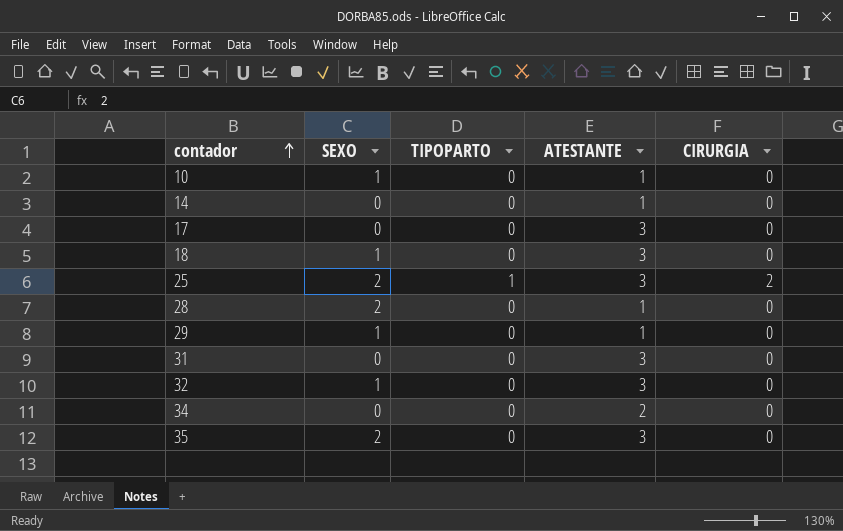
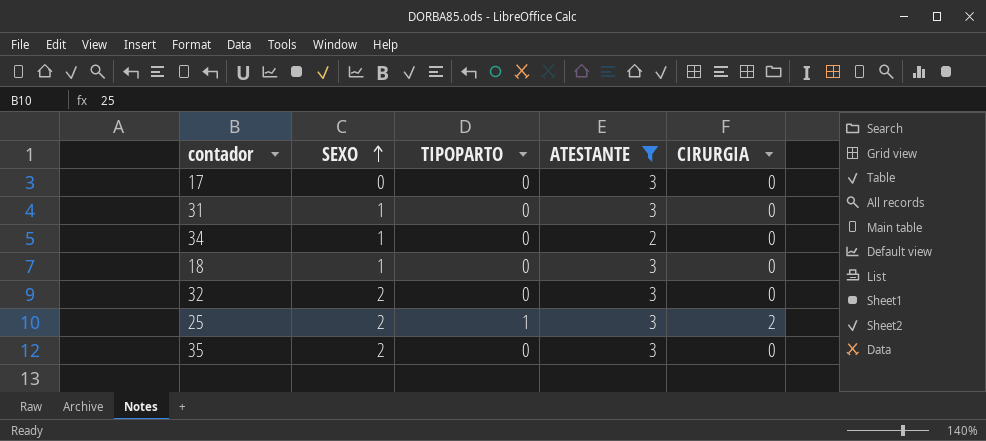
filter: none -> ATESTANTE != 1
row order: contador ascending -> SEXO ascending
31 | SEXO: 0 -> 1
34 | SEXO: 0 -> 1
32 | SEXO: 1 -> 2

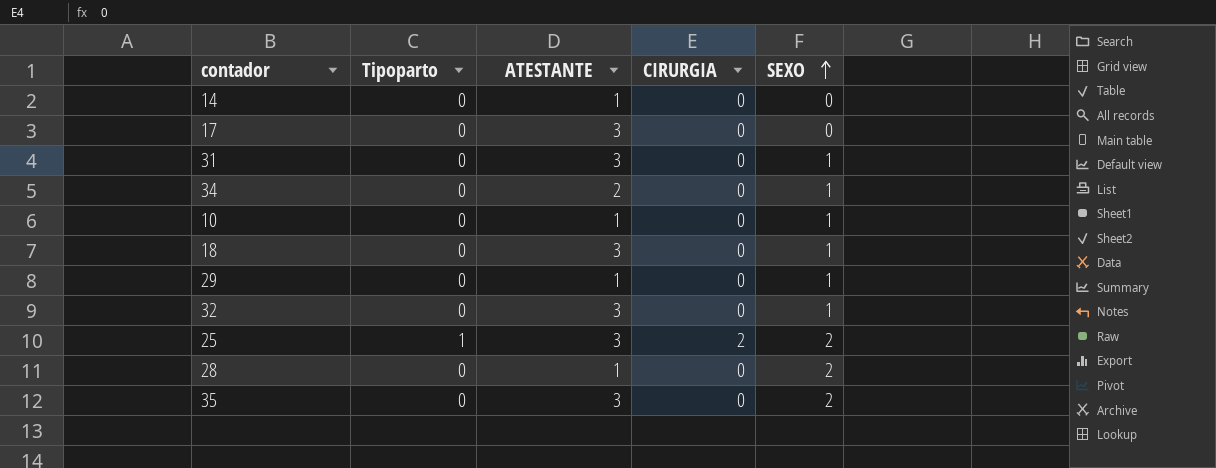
filter: ATESTANTE != 1 -> none
column name: TIPOPARTO -> Tipoparto
column SEXO | position: 2 -> 5
32 | SEXO: 2 -> 1

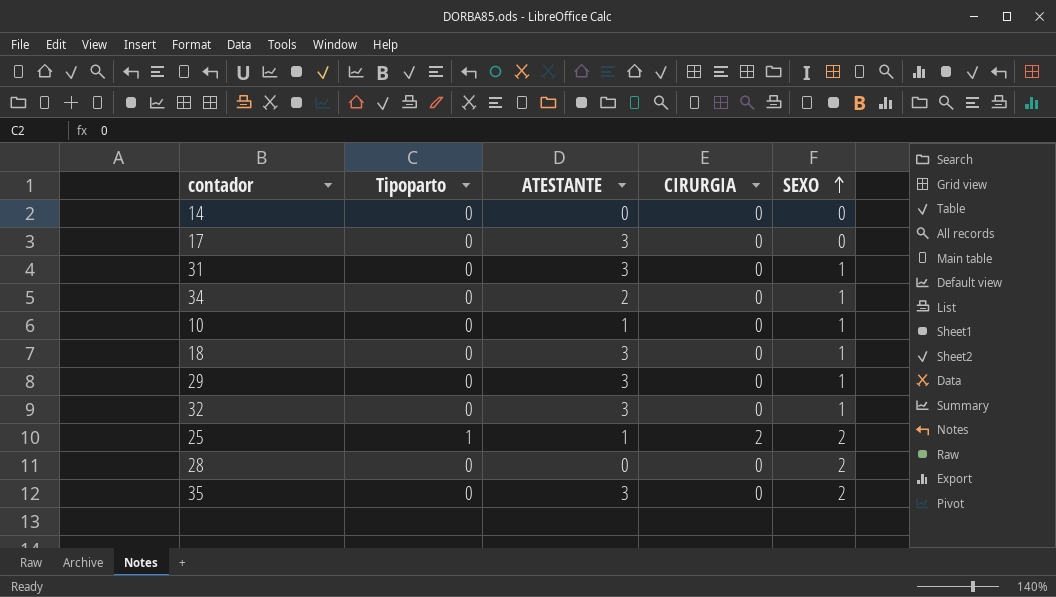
14 | ATESTANTE: 1 -> 0
29 | ATESTANTE: 1 -> 3
25 | ATESTANTE: 3 -> 1
28 | ATESTANTE: 1 -> 0

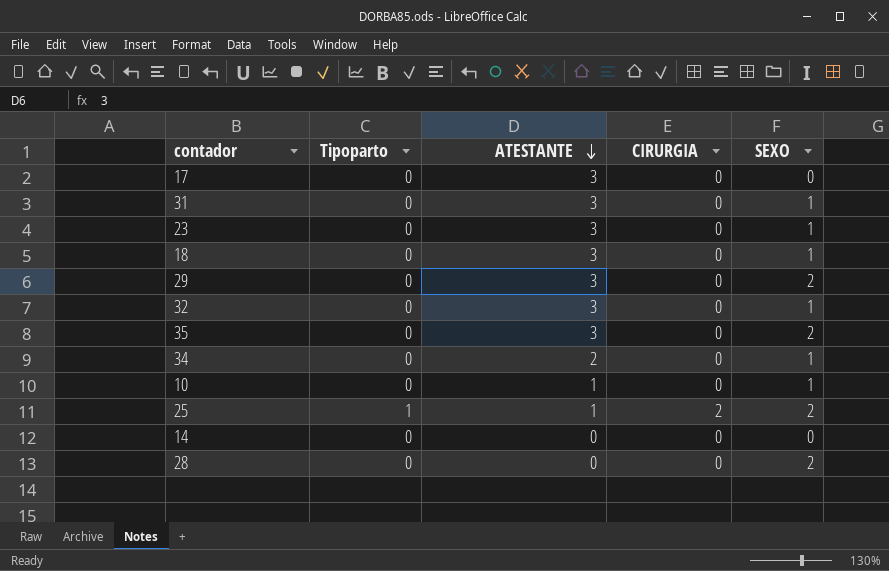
row order: SEXO ascending -> ATESTANTE descending
row 23: none -> 0 | 3 | 0 | 1
29 | SEXO: 1 -> 2

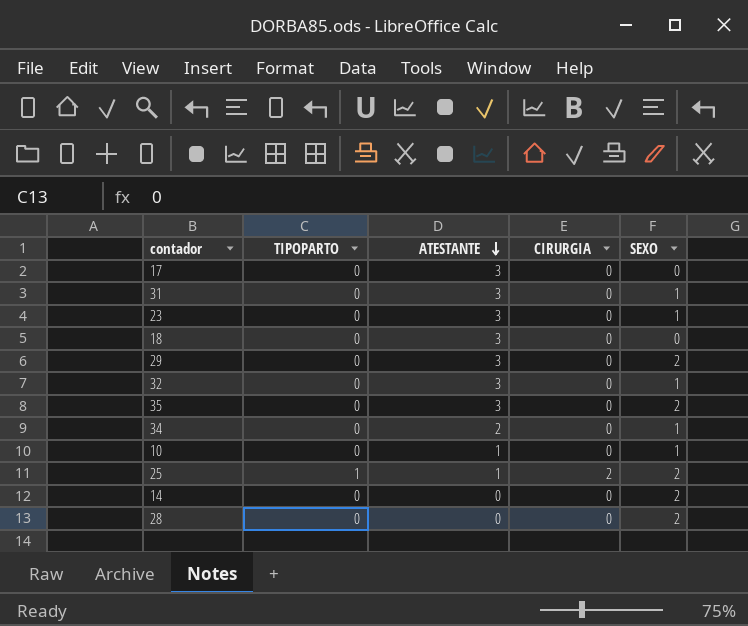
column name: Tipoparto -> TIPOPARTO
18 | SEXO: 1 -> 0
14 | SEXO: 0 -> 2

